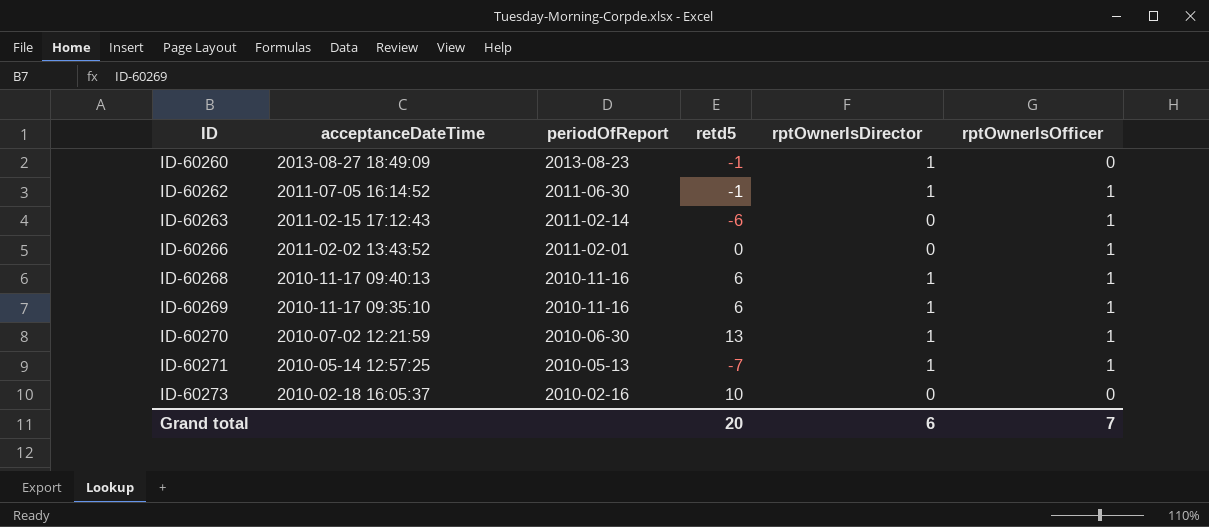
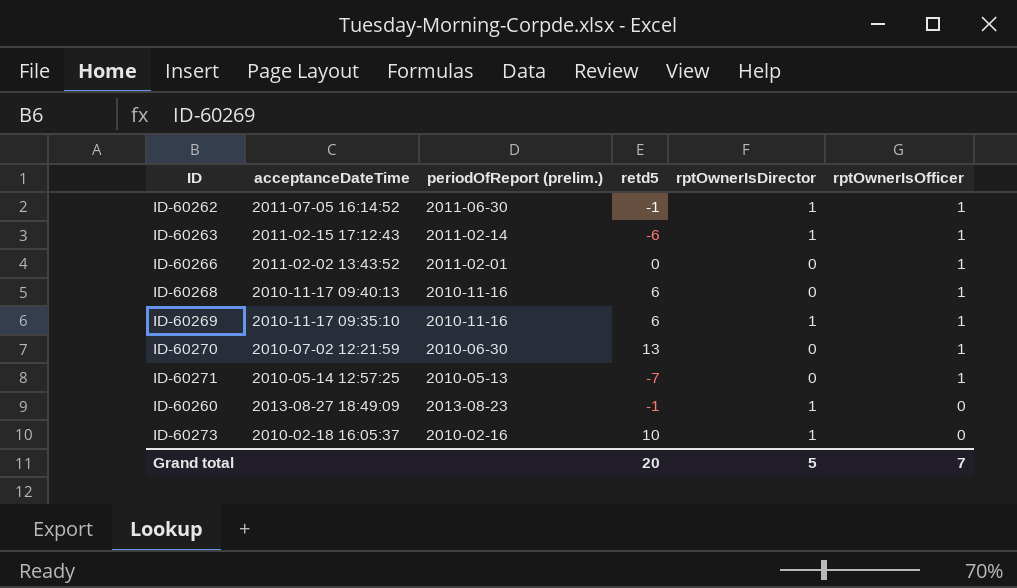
row order: ID ascending -> rptOwnerIsOfficer descending
column name: periodOfReport -> periodOfReport (prelim.)
ID-60263 | rptOwnerIsDirector: 0 -> 1
ID-60268 | rptOwnerIsDirector: 1 -> 0
ID-60270 | rptOwnerIsDirector: 1 -> 0
ID-60271 | rptOwnerIsDirector: 1 -> 0
ID-60273 | rptOwnerIsDirector: 0 -> 1
Grand total | rptOwnerIsDirector: 6 -> 5

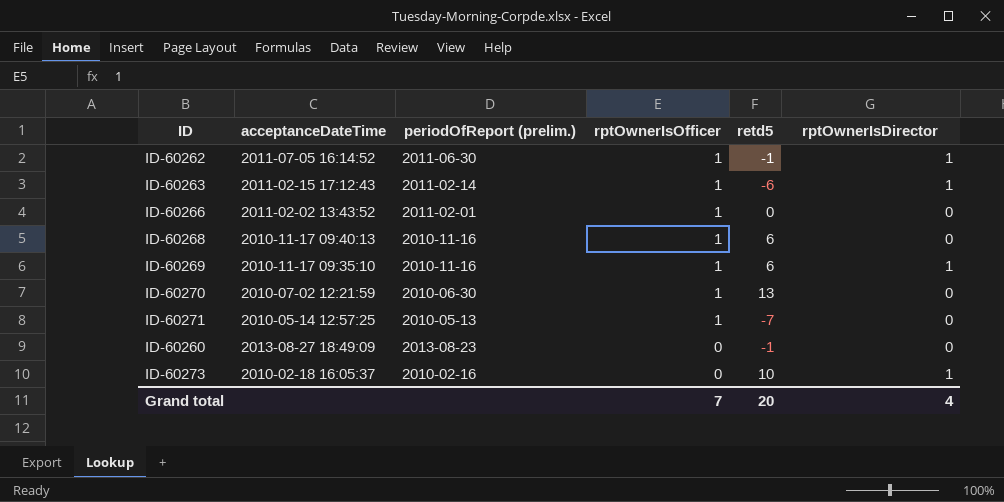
column rptOwnerIsOfficer | position: 6 -> 4
ID-60260 | rptOwnerIsDirector: 1 -> 0
Grand total | rptOwnerIsDirector: 5 -> 4

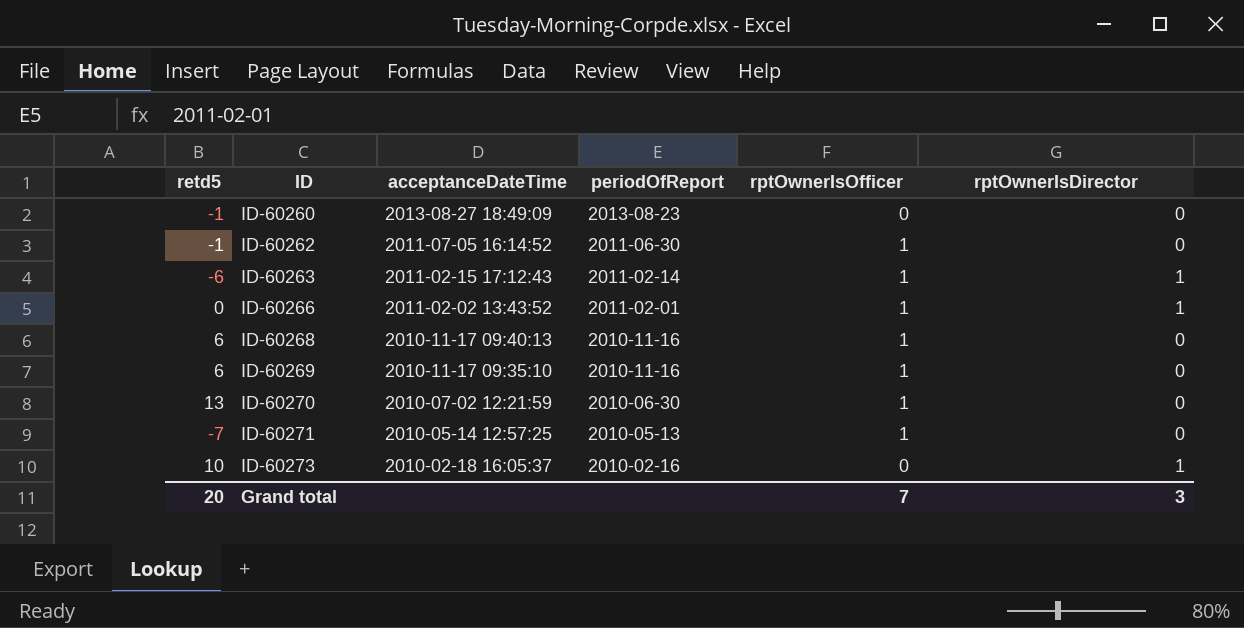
row order: rptOwnerIsOfficer descending -> ID ascending
column retd5 | position: 5 -> 1
column name: periodOfReport (prelim.) -> periodOfReport
ID-60262 | rptOwnerIsDirector: 1 -> 0
ID-60266 | rptOwnerIsDirector: 0 -> 1
ID-60269 | rptOwnerIsDirector: 1 -> 0
Grand total | rptOwnerIsDirector: 4 -> 3

